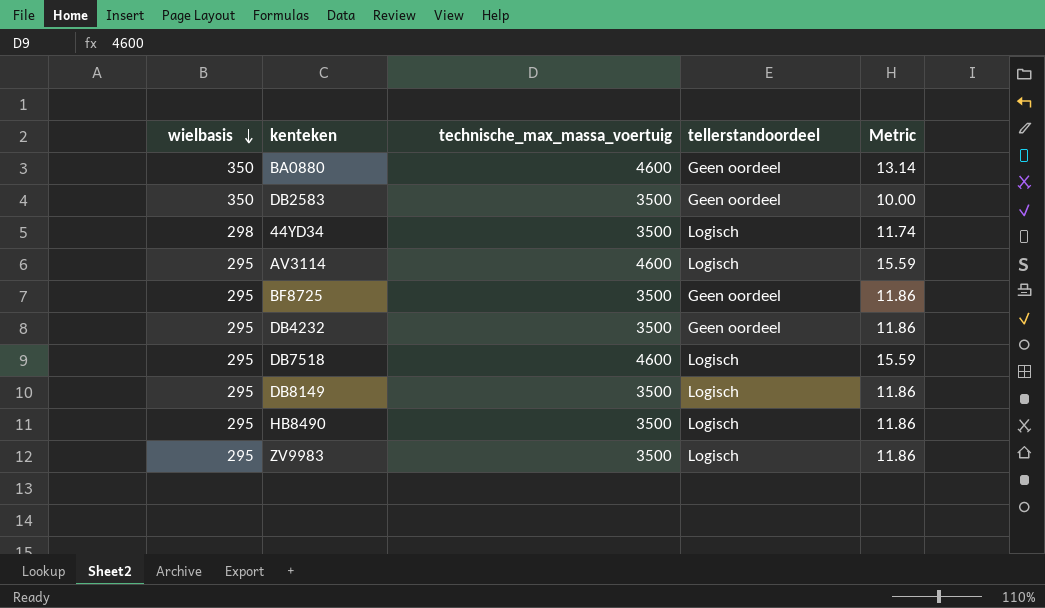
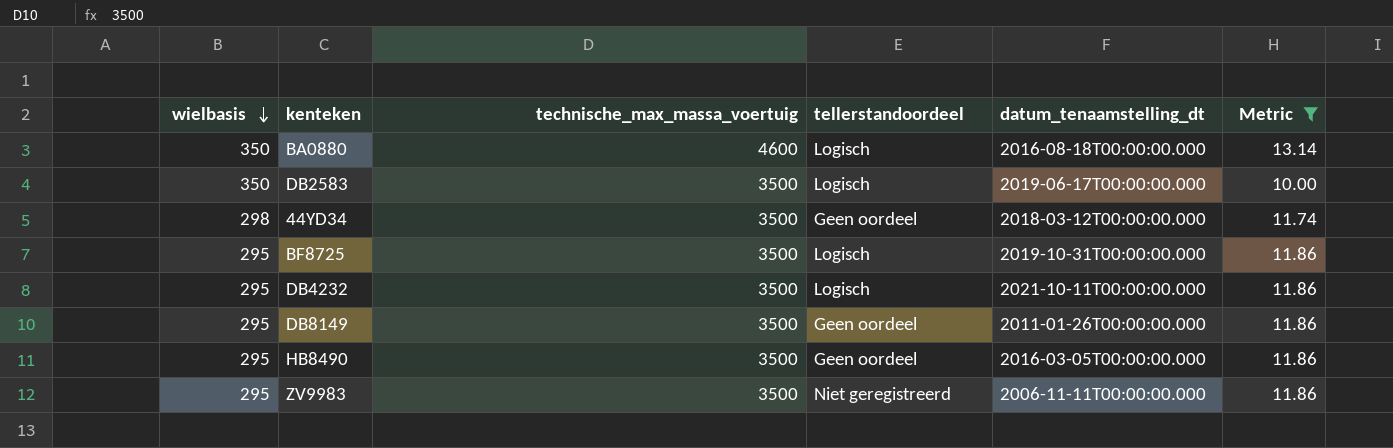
filter: none -> Metric != 15.59
column datum_tenaamstelling_dt | position: none -> 5
BA0880 | tellerstandoordeel: Geen oordeel -> Logisch
DB2583 | tellerstandoordeel: Geen oordeel -> Logisch
44YD34 | tellerstandoordeel: Logisch -> Geen oordeel
BF8725 | tellerstandoordeel: Geen oordeel -> Logisch
DB4232 | tellerstandoordeel: Geen oordeel -> Logisch
DB8149 | tellerstandoordeel: Logisch -> Geen oordeel
HB8490 | tellerstandoordeel: Logisch -> Geen oordeel
ZV9983 | tellerstandoordeel: Logisch -> Niet geregistreerd

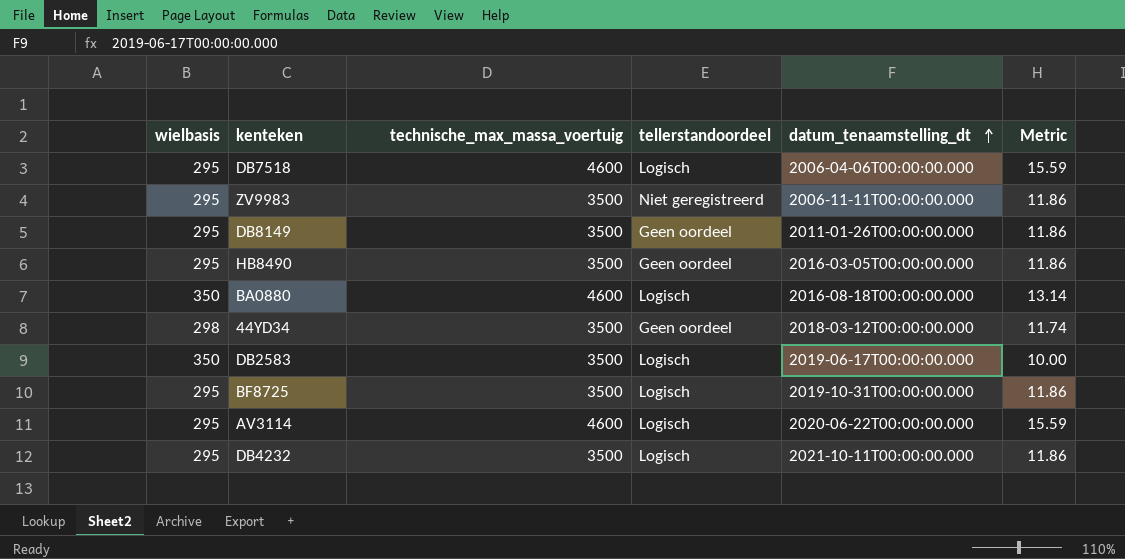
filter: Metric != 15.59 -> none
row order: wielbasis descending -> datum_tenaamstelling_dt ascending

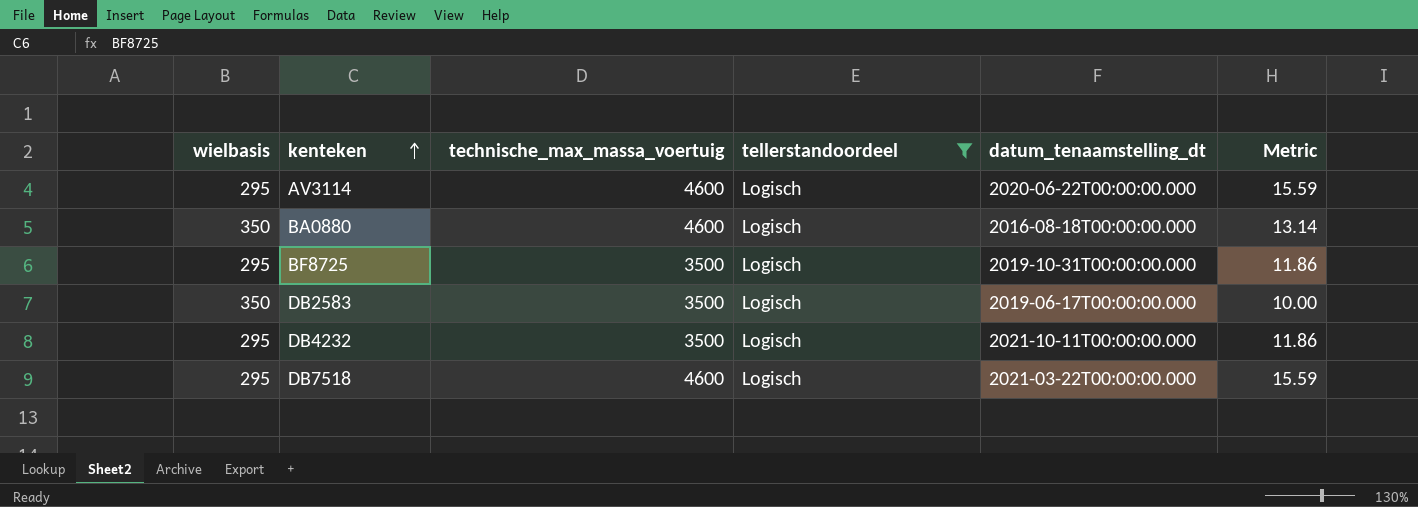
filter: none -> tellerstandoordeel = Logisch
row order: datum_tenaamstelling_dt ascending -> kenteken ascending
DB7518 | datum_tenaamstelling_dt: 2006-04-06T00:00:00.000 -> 2021-03-22T00:00:00.000

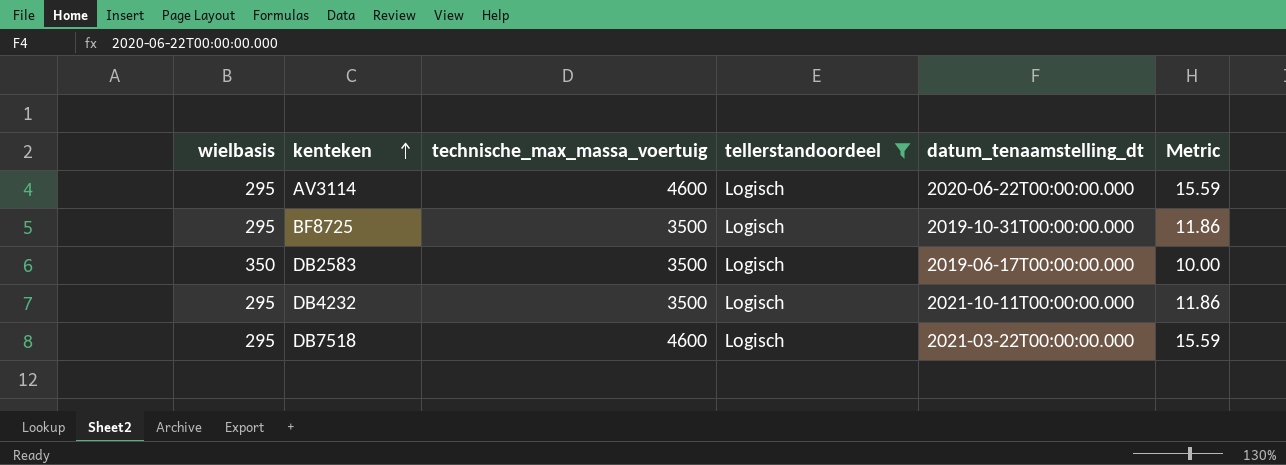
row BA0880: 350 | 4600 | Logisch | 2016-08-18T00:00:00.000 | 13.14 -> none

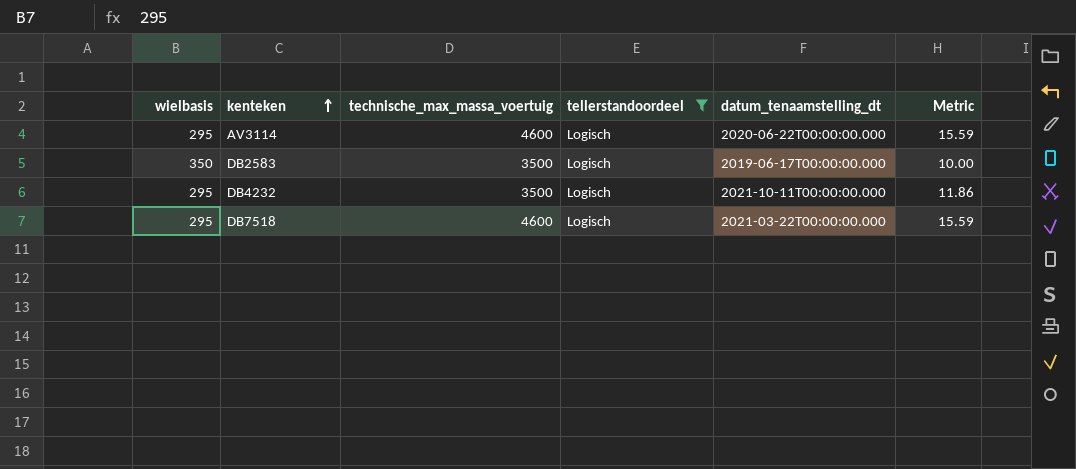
row BF8725: 295 | 3500 | Logisch | 2019-10-31T00:00:00.000 | 11.86 -> none

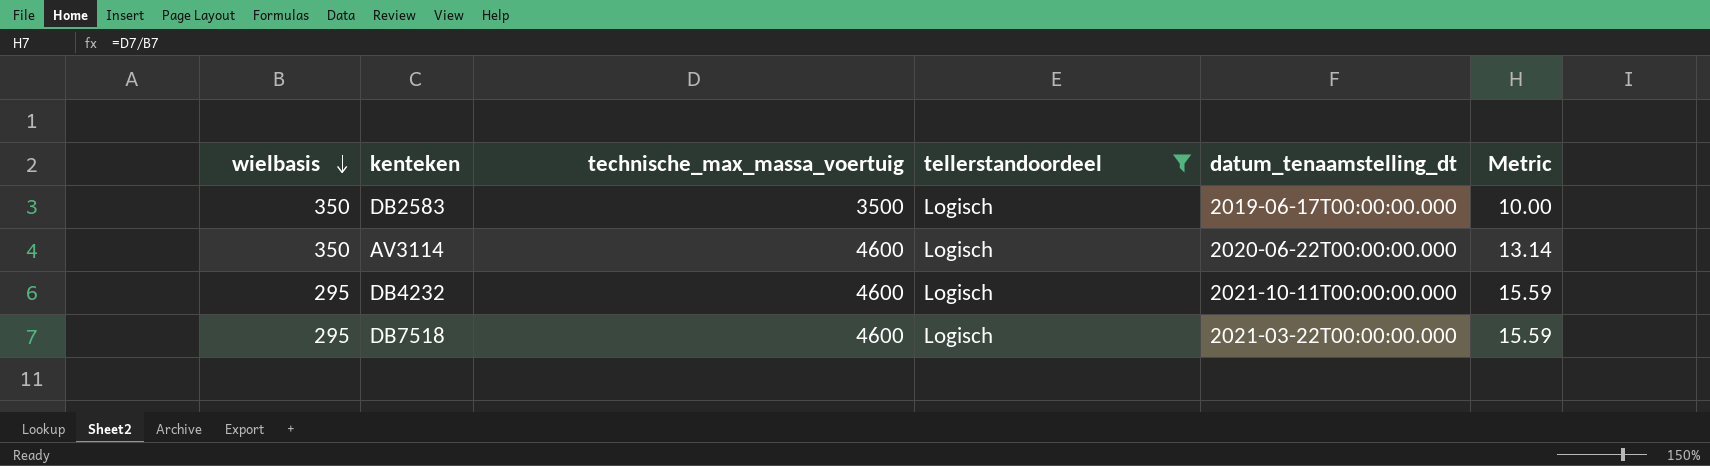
row order: kenteken ascending -> wielbasis descending
AV3114 | wielbasis: 295 -> 350
AV3114 | Metric: 15.59 -> 13.14
DB4232 | technische_max_massa_voertuig: 3500 -> 4600
DB4232 | Metric: 11.86 -> 15.59

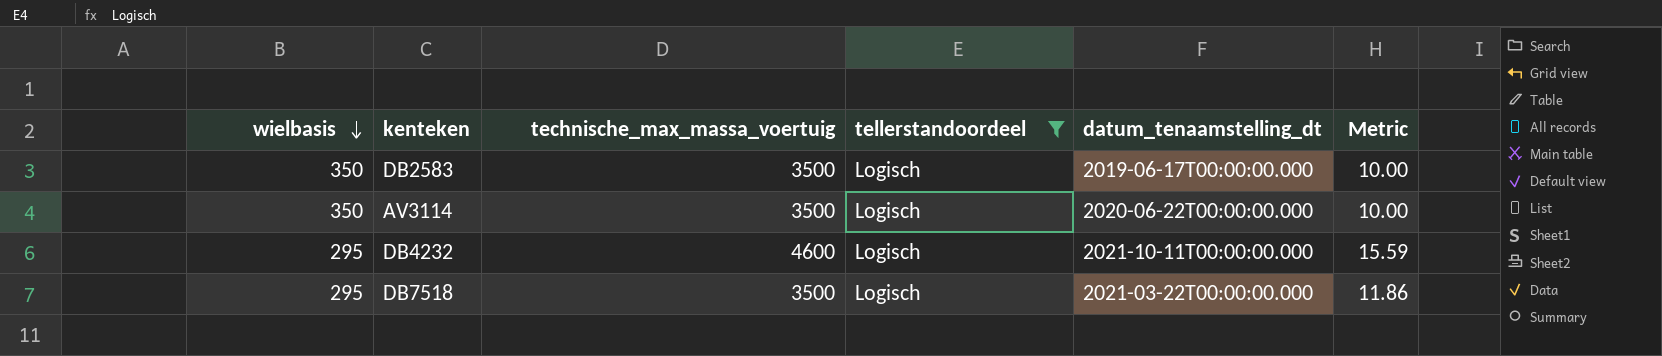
AV3114 | technische_max_massa_voertuig: 4600 -> 3500
AV3114 | Metric: 13.14 -> 10.00
DB7518 | technische_max_massa_voertuig: 4600 -> 3500
DB7518 | Metric: 15.59 -> 11.86

